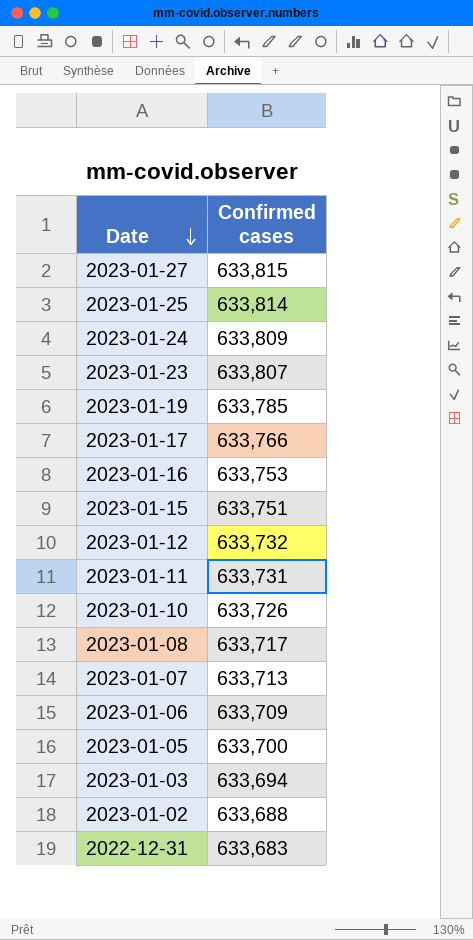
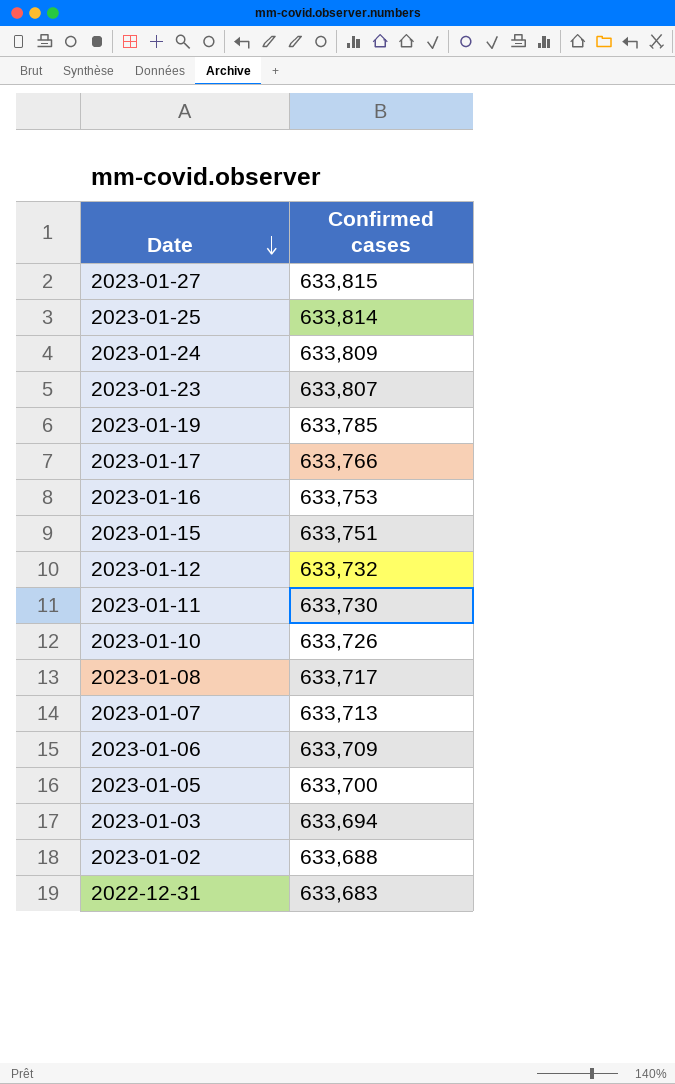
2023-01-11 | Confirmed cases: 633,731 -> 633,730

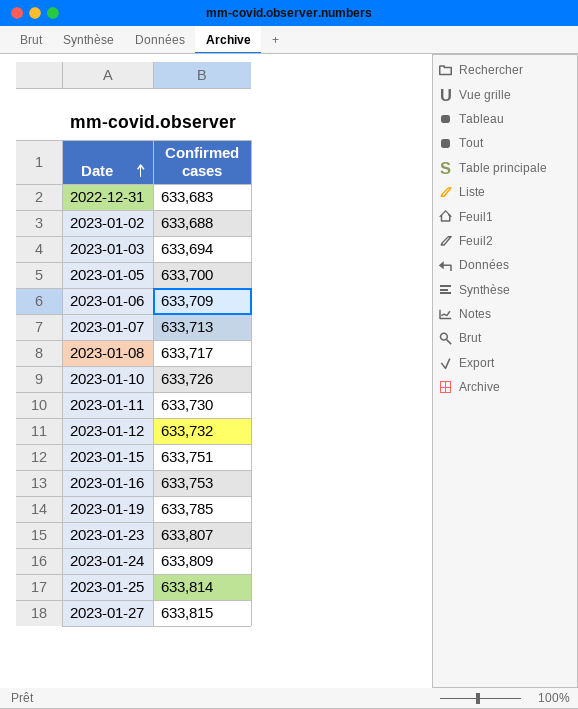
row order: Date descending -> Date ascending
row 2023-01-17: 633,766 -> none

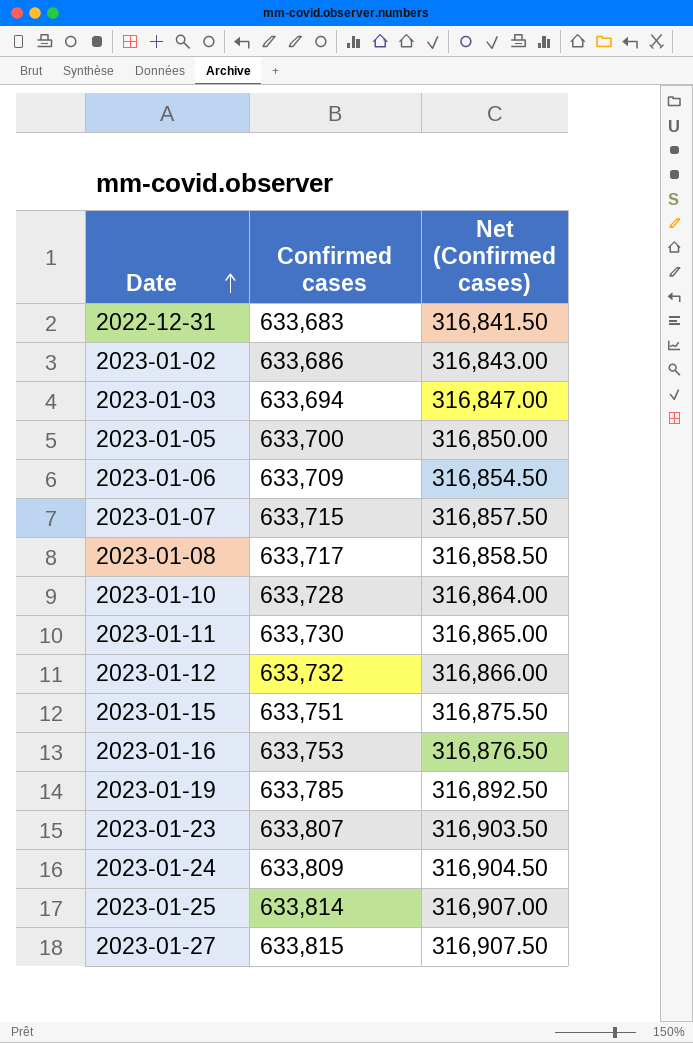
column Net (Confirmed cases) | formula: none -> [Confirmed cases] * 0.5
2023-01-02 | Confirmed cases: 633,688 -> 633,686
2023-01-07 | Confirmed cases: 633,713 -> 633,715
2023-01-10 | Confirmed cases: 633,726 -> 633,728

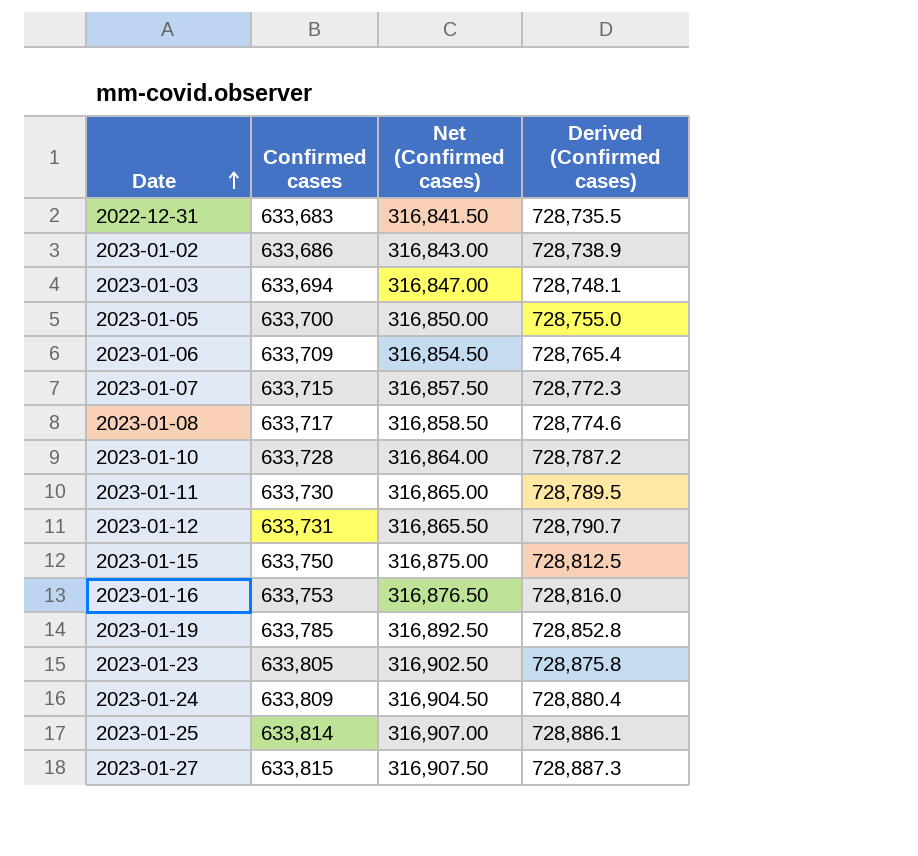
column Derived (Confirmed cases) | formula: none -> [Confirmed cases] * 1.15
2023-01-12 | Confirmed cases: 633,732 -> 633,731
2023-01-12 | Net (Confirmed cases): 316,866.00 -> 316,865.50
2023-01-15 | Confirmed cases: 633,751 -> 633,750
2023-01-15 | Net (Confirmed cases): 316,875.50 -> 316,875.00
2023-01-23 | Confirmed cases: 633,807 -> 633,805
2023-01-23 | Net (Confirmed cases): 316,903.50 -> 316,902.50

